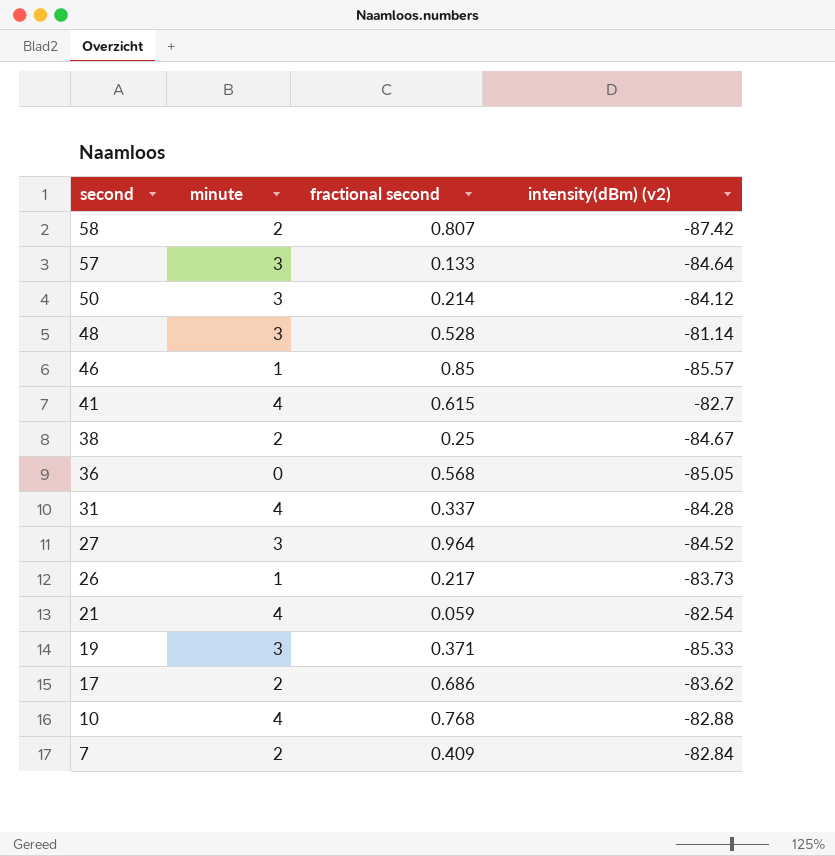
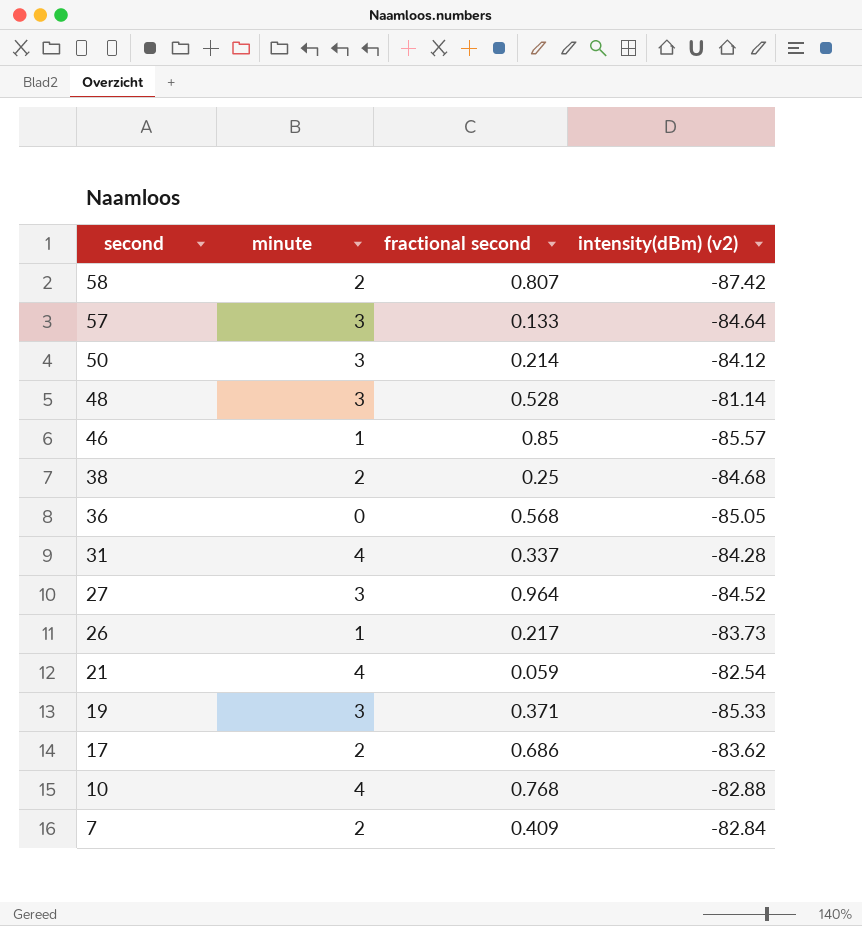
row 41: 4 | 0.615 | -82.7 -> none
38 | intensity(dBm) (v2): -84.67 -> -84.68

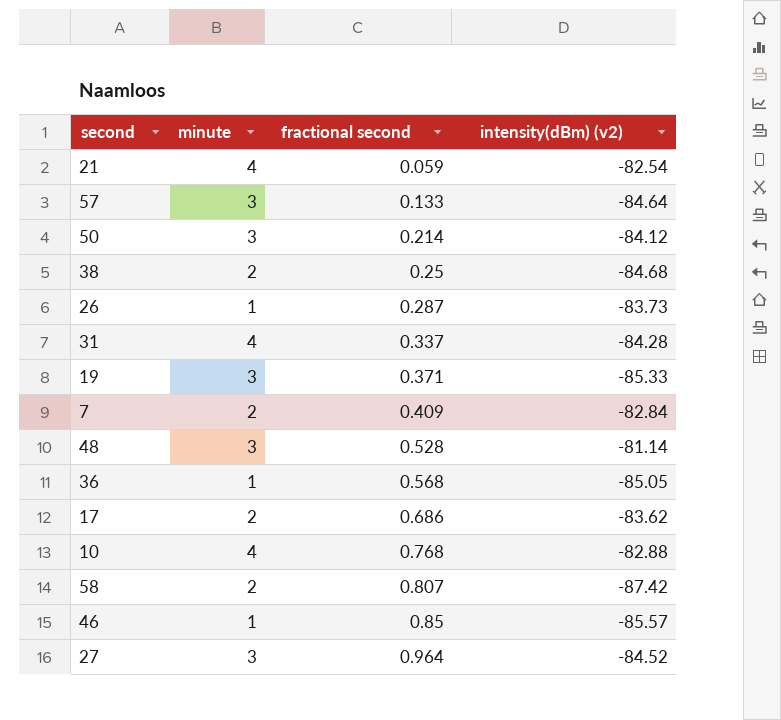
row order: second descending -> fractional second ascending
26 | fractional second: 0.217 -> 0.287
36 | minute: 0 -> 1

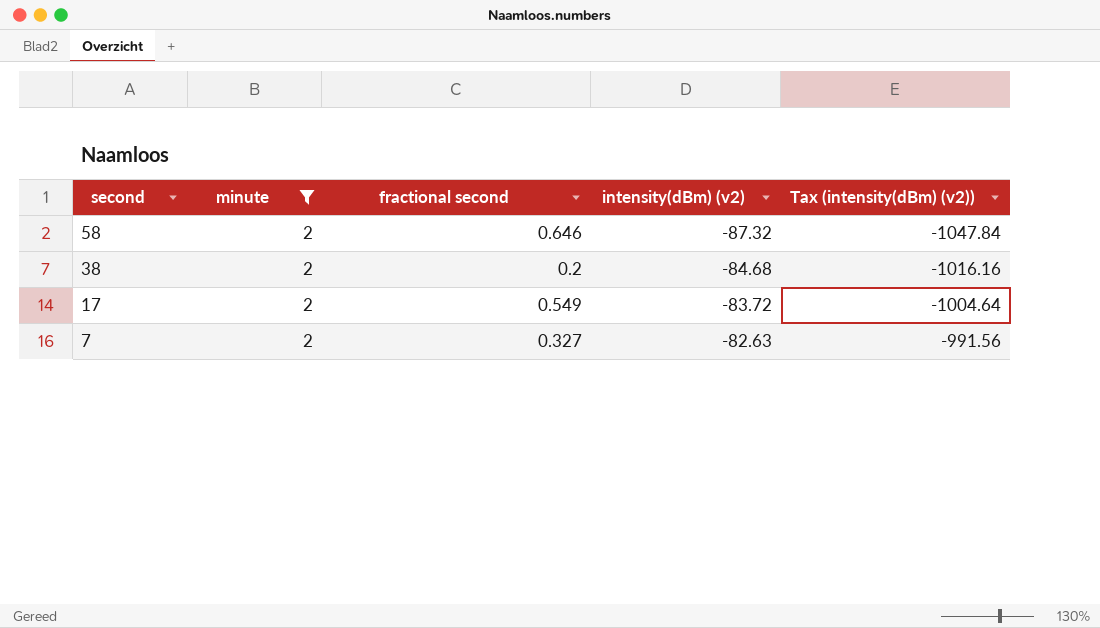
filter: none -> minute = 2
row order: fractional second ascending -> second descending
column Tax (intensity(dBm) (v2)) | formula: none -> [intensity(dBm) (v2)] * 12
58 | fractional second: 0.807 -> 0.646
58 | intensity(dBm) (v2): -87.42 -> -87.32
38 | fractional second: 0.25 -> 0.2
17 | fractional second: 0.686 -> 0.549
17 | intensity(dBm) (v2): -83.62 -> -83.72
7 | fractional second: 0.409 -> 0.327
7 | intensity(dBm) (v2): -82.84 -> -82.63

